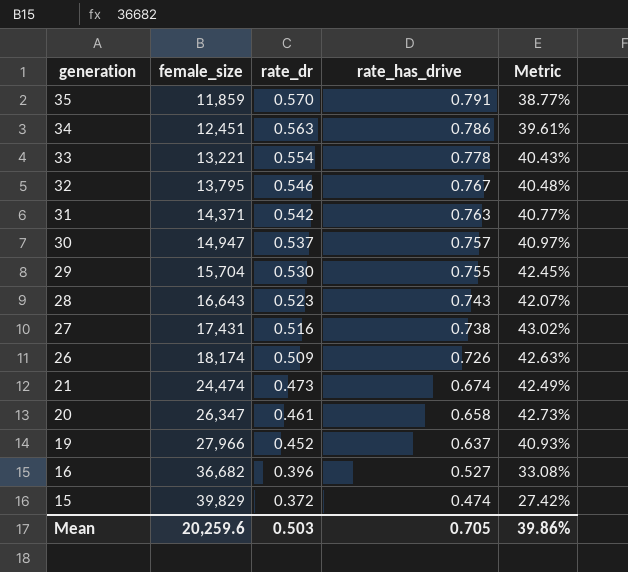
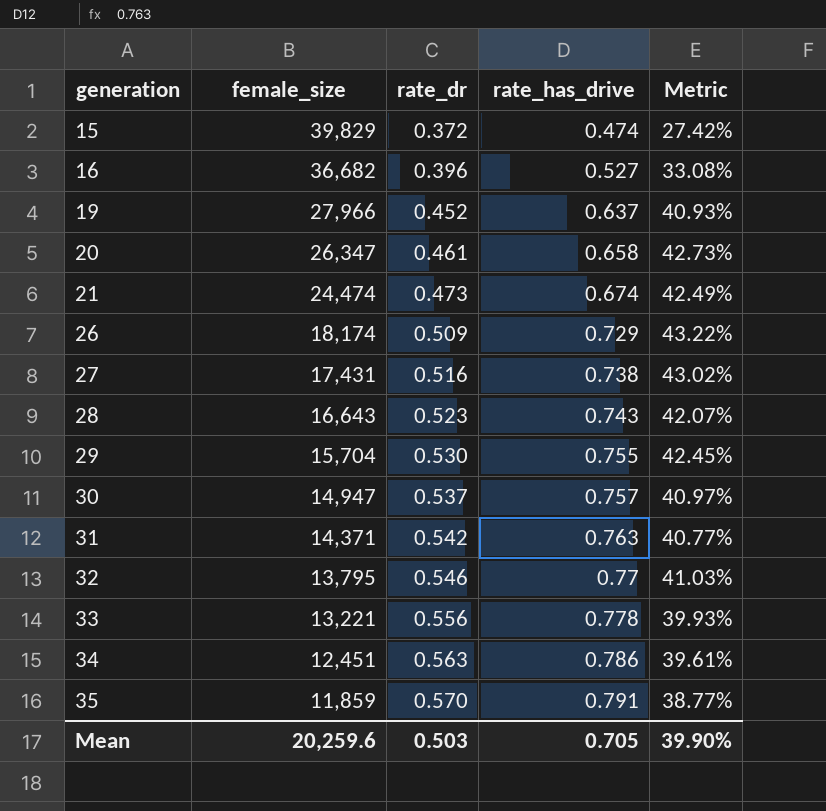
row order: generation descending -> generation ascending
26 | rate_has_drive: 0.726 -> 0.729
26 | Metric: 42.63% -> 43.22%
32 | rate_has_drive: 0.767 -> 0.77
32 | Metric: 40.48% -> 41.03%
33 | rate_dr: 0.554 -> 0.556
33 | Metric: 40.43% -> 39.93%
Mean | Metric: 39.86% -> 39.90%

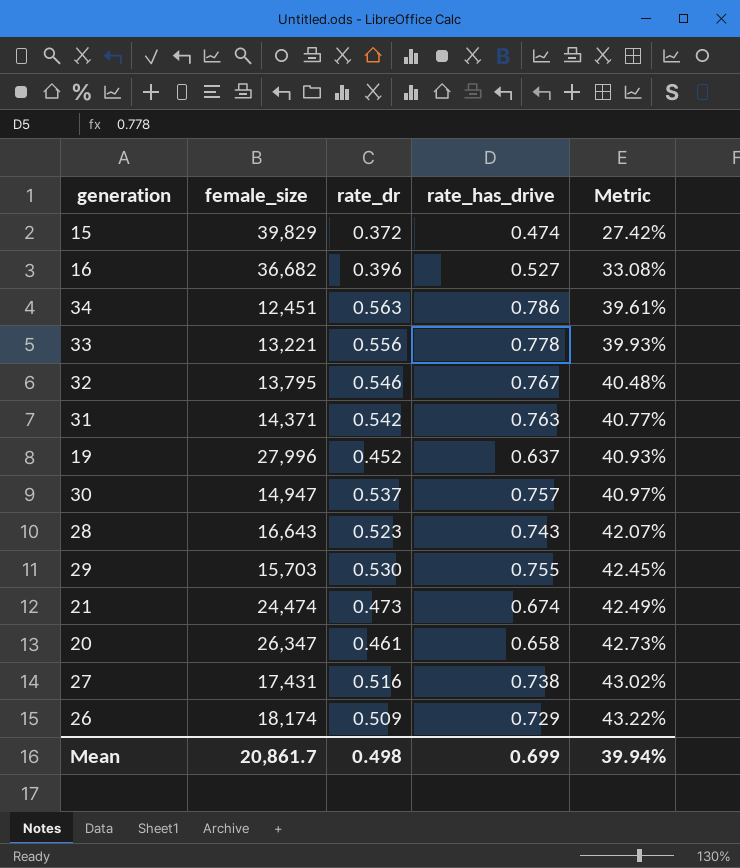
row order: generation ascending -> Metric ascending
row 35: 11,859 | 0.570 | 0.791 | 38.77% -> none
32 | rate_has_drive: 0.77 -> 0.767
32 | Metric: 41.03% -> 40.48%
19 | female_size: 27,966 -> 27,996
29 | female_size: 15,704 -> 15,703
Mean | female_size: 20,259.6 -> 20,861.7
Mean | rate_dr: 0.503 -> 0.498
Mean | rate_has_drive: 0.705 -> 0.699
Mean | Metric: 39.90% -> 39.94%

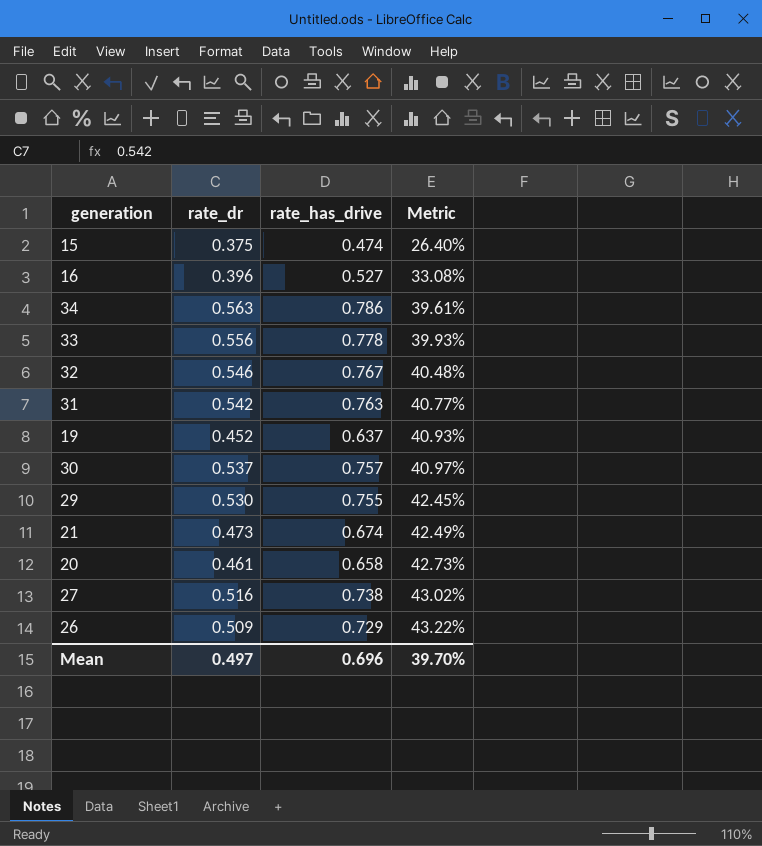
column female_size | position: 2 -> none
row 28: 16,643 | 0.523 | 0.743 | 42.07% -> none
15 | rate_dr: 0.372 -> 0.375
15 | Metric: 27.42% -> 26.40%
Mean | rate_dr: 0.498 -> 0.497
Mean | rate_has_drive: 0.699 -> 0.696
Mean | Metric: 39.94% -> 39.70%

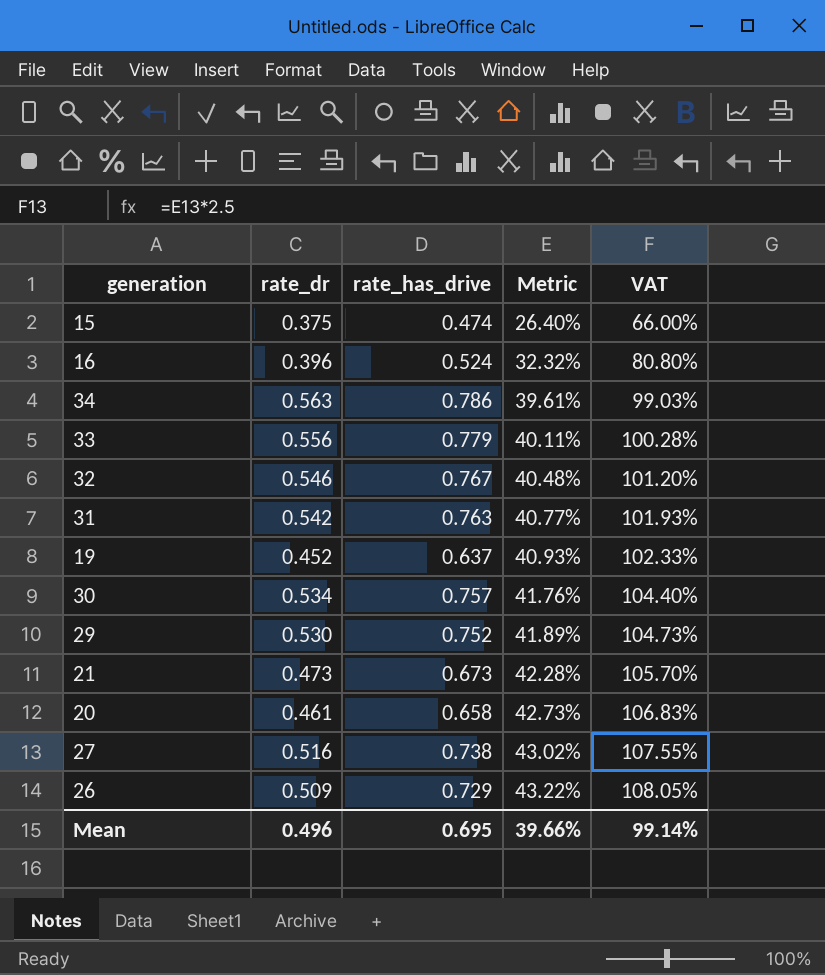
column VAT | formula: none -> [Metric] * 2.5
16 | rate_has_drive: 0.527 -> 0.524
16 | Metric: 33.08% -> 32.32%
33 | rate_has_drive: 0.778 -> 0.779
33 | Metric: 39.93% -> 40.11%
30 | rate_dr: 0.537 -> 0.534
30 | Metric: 40.97% -> 41.76%
29 | rate_has_drive: 0.755 -> 0.752
29 | Metric: 42.45% -> 41.89%
21 | rate_has_drive: 0.674 -> 0.673
21 | Metric: 42.49% -> 42.28%
Mean | rate_dr: 0.497 -> 0.496
Mean | rate_has_drive: 0.696 -> 0.695
Mean | Metric: 39.70% -> 39.66%

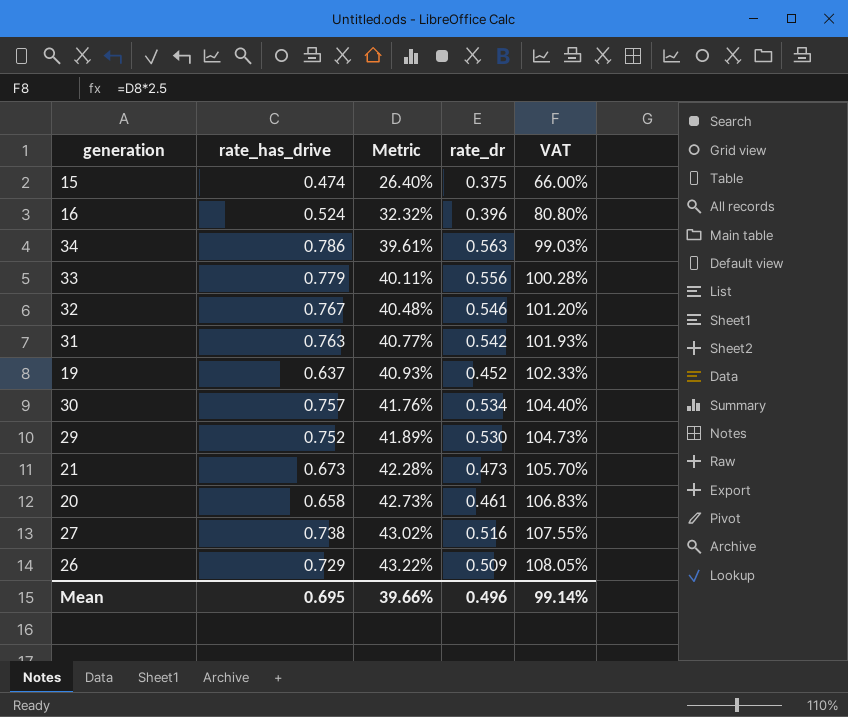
column rate_dr | position: 2 -> 4

